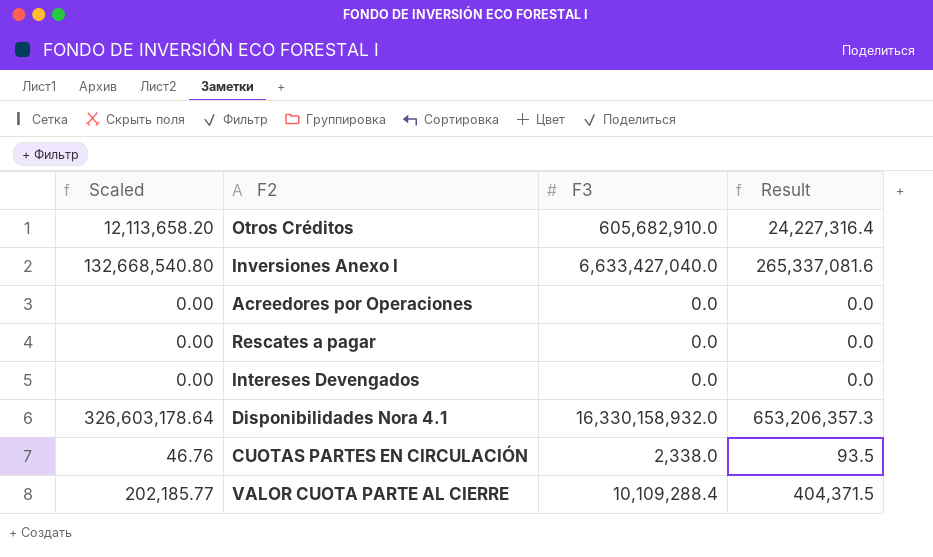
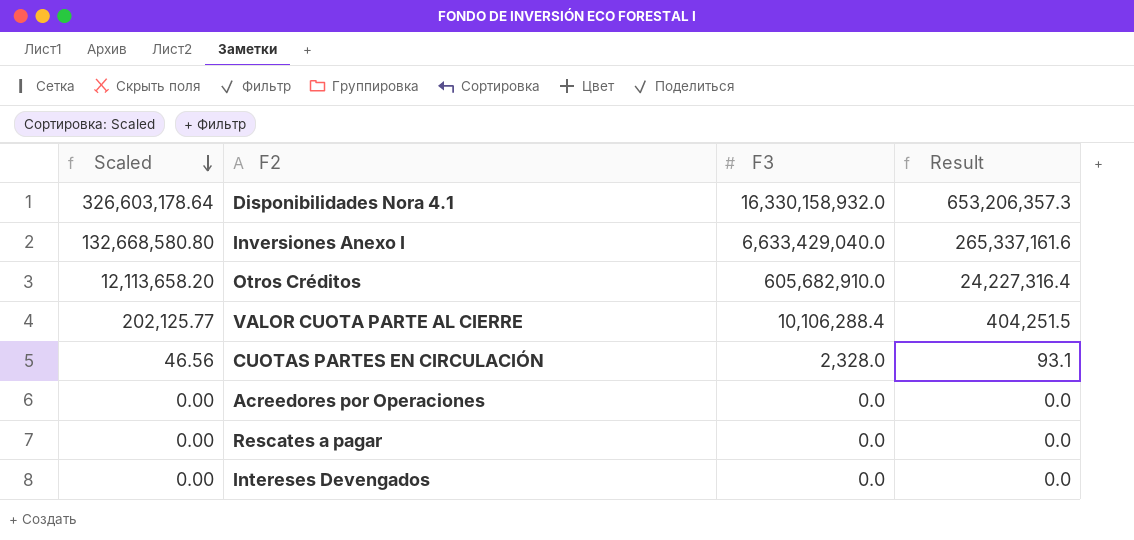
row order: none -> Scaled descending
Inversiones Anexo I | Scaled: 132,668,540.80 -> 132,668,580.80
Inversiones Anexo I | F3: 6,633,427,040.0 -> 6,633,429,040.0
Inversiones Anexo I | Result: 265,337,081.6 -> 265,337,161.6
VALOR CUOTA PARTE AL CIERRE | Scaled: 202,185.77 -> 202,125.77
VALOR CUOTA PARTE AL CIERRE | F3: 10,109,288.4 -> 10,106,288.4
VALOR CUOTA PARTE AL CIERRE | Result: 404,371.5 -> 404,251.5
CUOTAS PARTES EN CIRCULACIÓN | Scaled: 46.76 -> 46.56
CUOTAS PARTES EN CIRCULACIÓN | F3: 2,338.0 -> 2,328.0
CUOTAS PARTES EN CIRCULACIÓN | Result: 93.5 -> 93.1

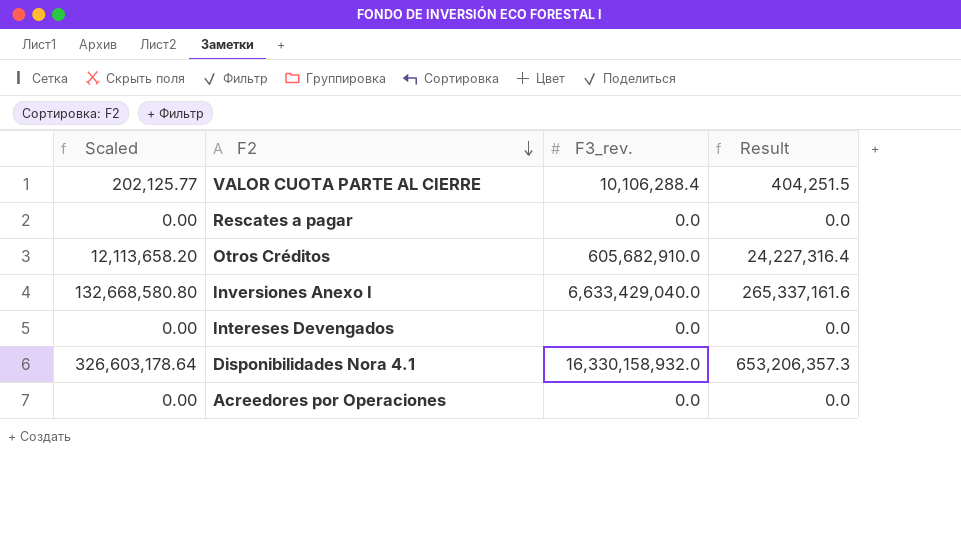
row order: Scaled descending -> F2 descending
column name: F3 -> F3_rev.
row CUOTAS PARTES EN CIRCULACIÓN: 46.56 | 2,328.0 | 93.1 -> none

